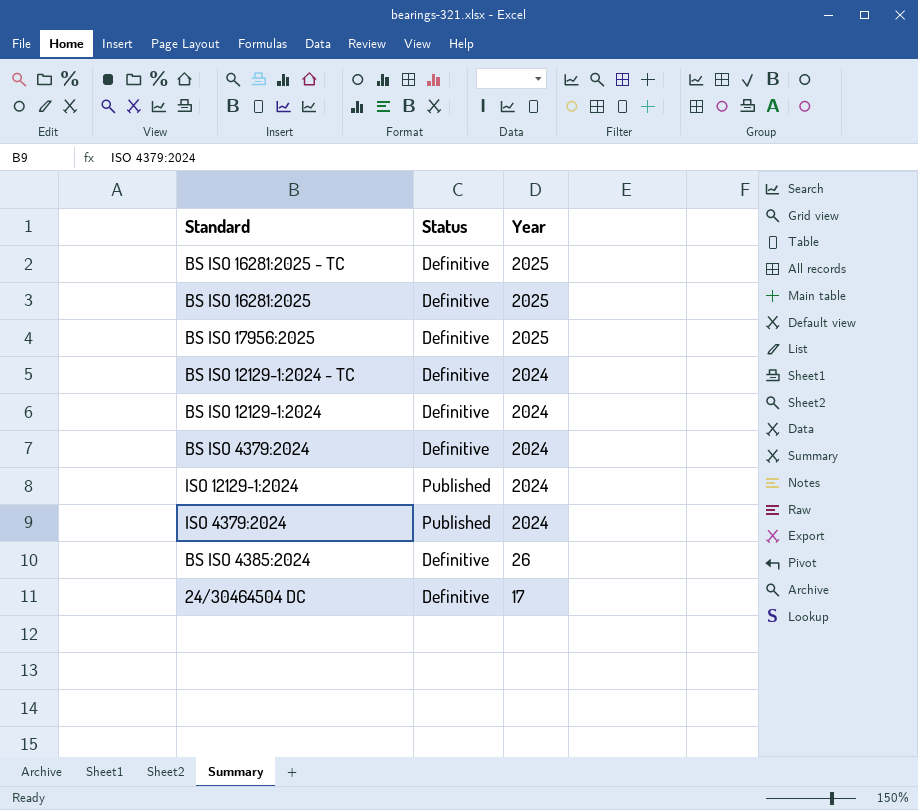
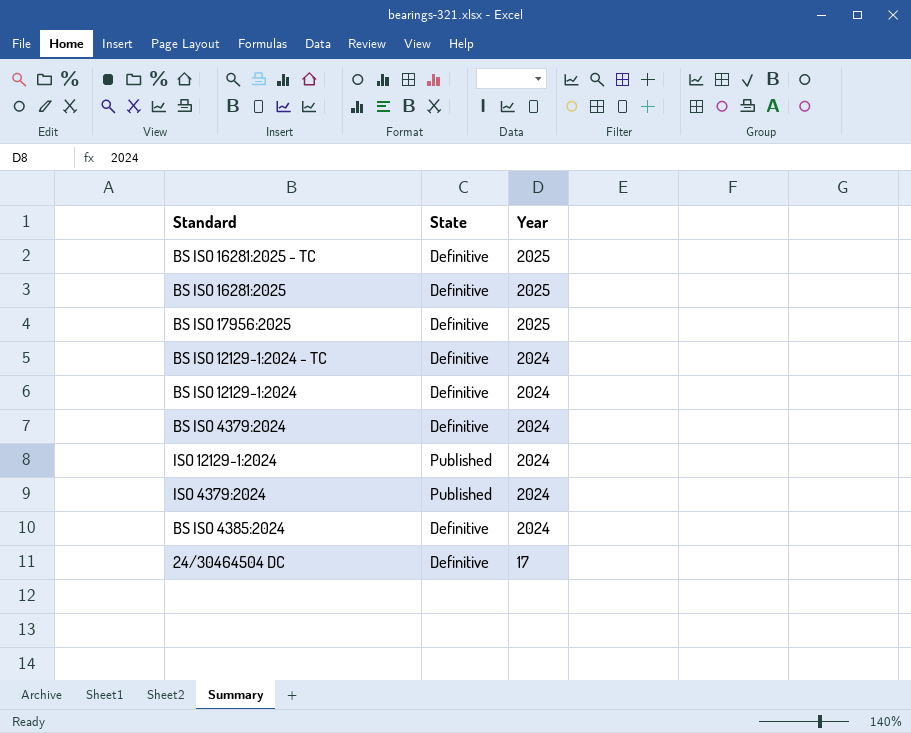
column name: Status -> State
BS ISO 4385:2024 | Year: 26 -> 2024

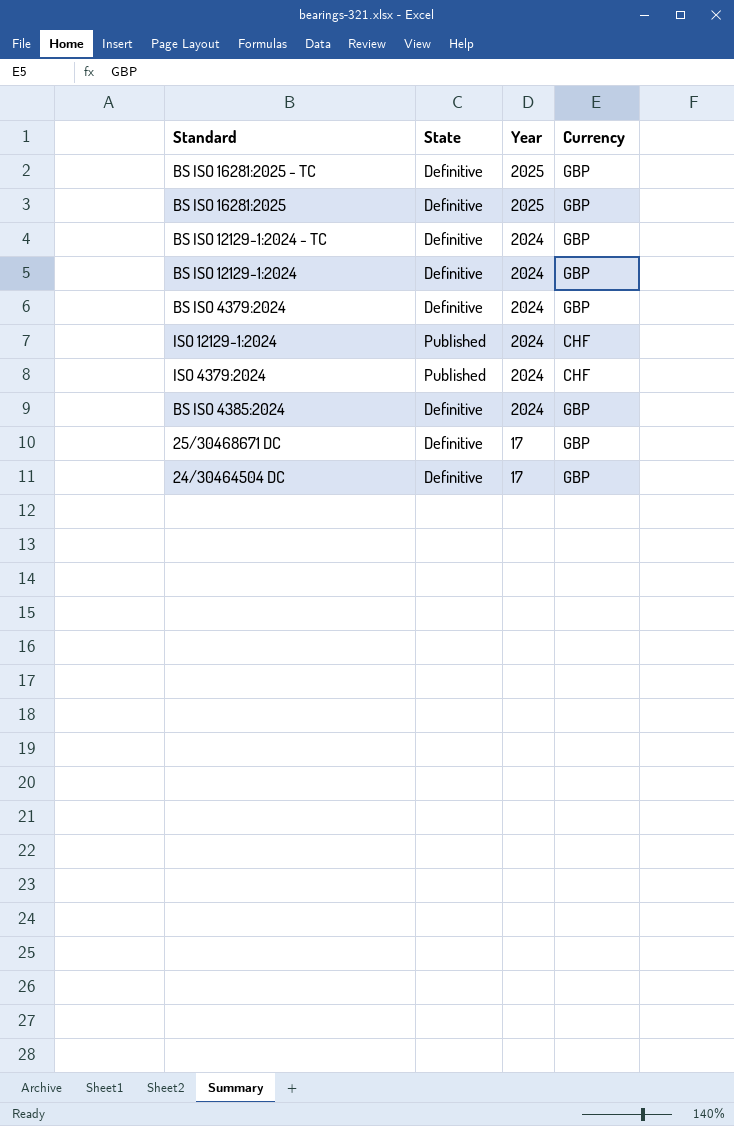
column Currency | position: none -> 4
row BS ISO 17956:2025: Definitive | 2025 -> none
row 25/30468671 DC: none -> Definitive | 17 | GBP

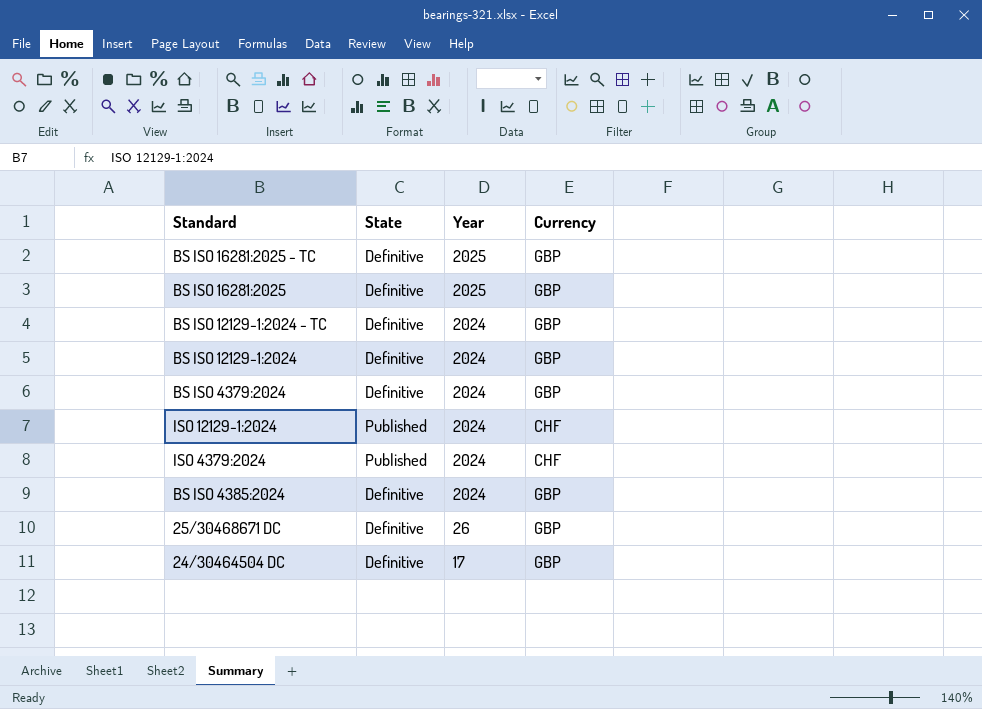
25/30468671 DC | Year: 17 -> 26

